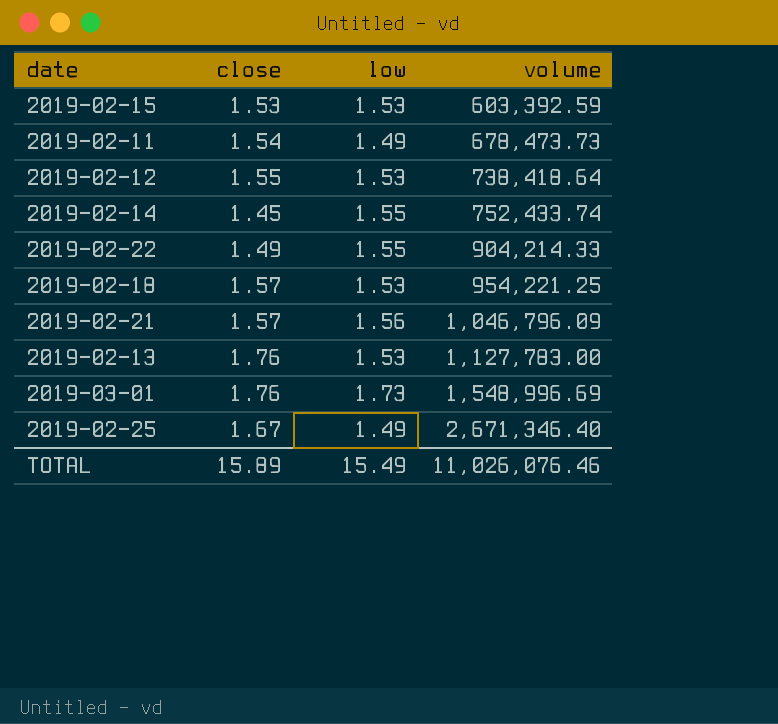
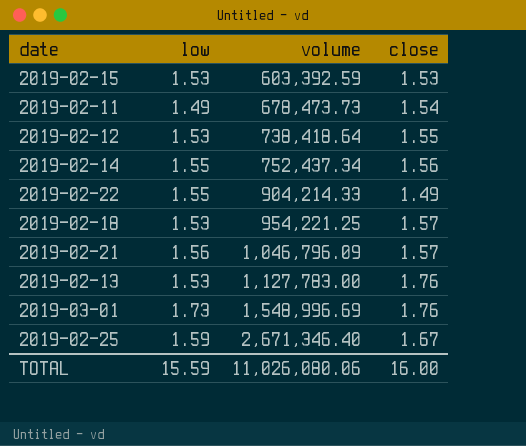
column close | position: 2 -> 4
2019-02-14 | volume: 752,433.74 -> 752,437.34
2019-02-14 | close: 1.45 -> 1.56
2019-02-25 | low: 1.49 -> 1.59
TOTAL | low: 15.49 -> 15.59
TOTAL | volume: 11,026,076.46 -> 11,026,080.06
TOTAL | close: 15.89 -> 16.00

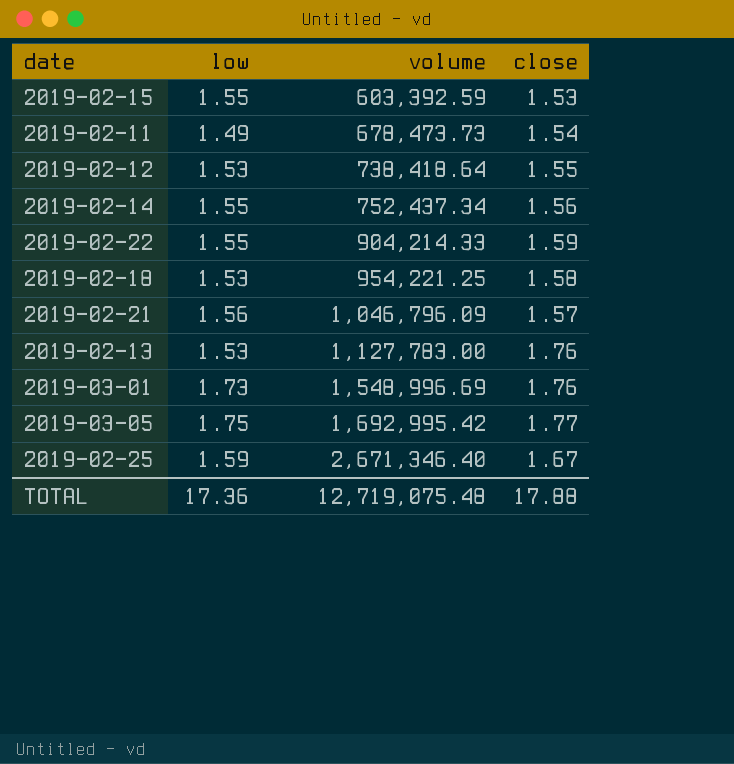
2019-02-15 | low: 1.53 -> 1.55
2019-02-22 | close: 1.49 -> 1.59
2019-02-18 | close: 1.57 -> 1.58
row 2019-03-05: none -> 1.75 | 1,692,995.42 | 1.77
TOTAL | low: 15.59 -> 17.36
TOTAL | volume: 11,026,080.06 -> 12,719,075.48
TOTAL | close: 16.00 -> 17.88

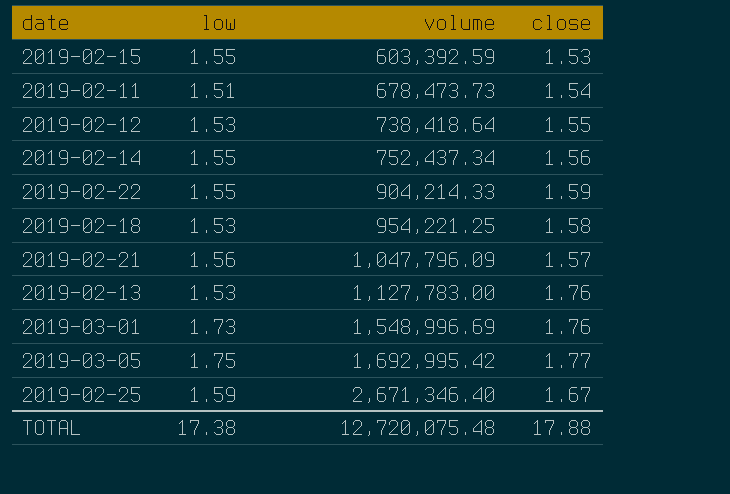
2019-02-11 | low: 1.49 -> 1.51
2019-02-21 | volume: 1,046,796.09 -> 1,047,796.09
TOTAL | low: 17.36 -> 17.38
TOTAL | volume: 12,719,075.48 -> 12,720,075.48

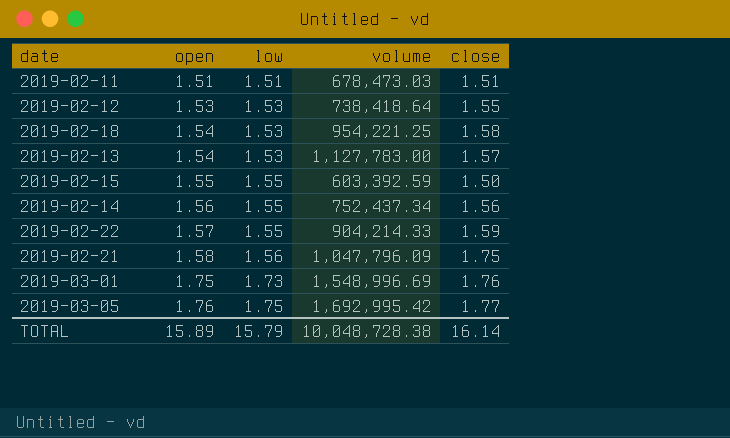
row order: volume ascending -> open ascending
column open | position: none -> 2
row 2019-02-25: 1.59 | 2,671,346.40 | 1.67 -> none
2019-02-11 | volume: 678,473.73 -> 678,473.03
2019-02-11 | close: 1.54 -> 1.51
2019-02-13 | close: 1.76 -> 1.57
2019-02-15 | close: 1.53 -> 1.50
2019-02-21 | close: 1.57 -> 1.75
TOTAL | low: 17.38 -> 15.79
TOTAL | volume: 12,720,075.48 -> 10,048,728.38
TOTAL | close: 17.88 -> 16.14

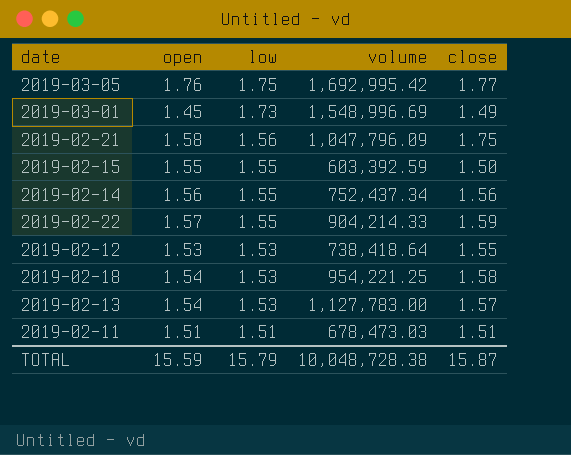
row order: open ascending -> low descending
2019-03-01 | open: 1.75 -> 1.45
2019-03-01 | close: 1.76 -> 1.49
TOTAL | open: 15.89 -> 15.59
TOTAL | close: 16.14 -> 15.87

